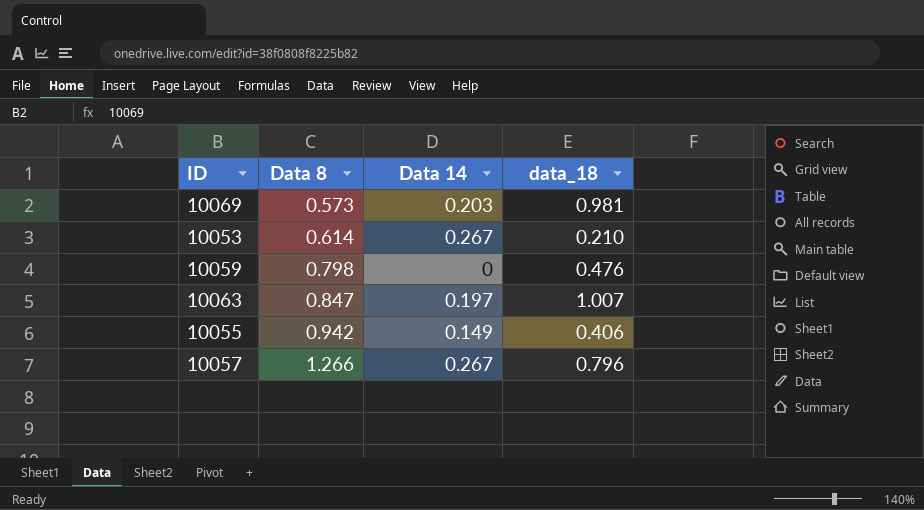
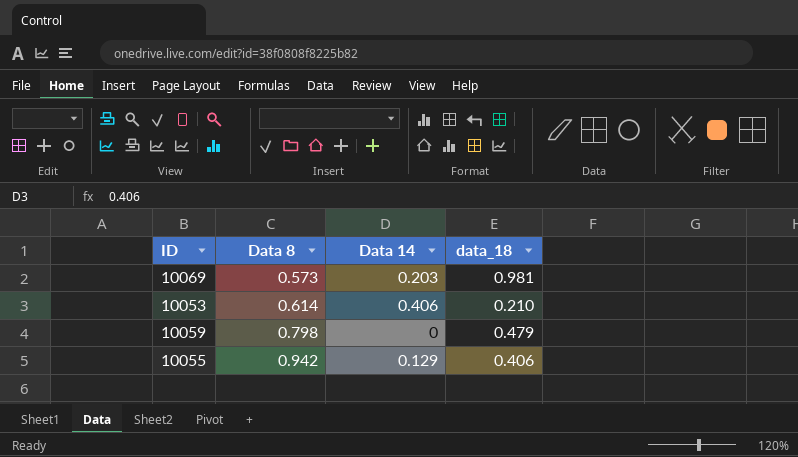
row 10063: 0.847 | 0.197 | 1.007 -> none
row 10057: 1.266 | 0.267 | 0.796 -> none
10053 | Data 14: 0.267 -> 0.406
10059 | data_18: 0.476 -> 0.479
10055 | Data 14: 0.149 -> 0.129

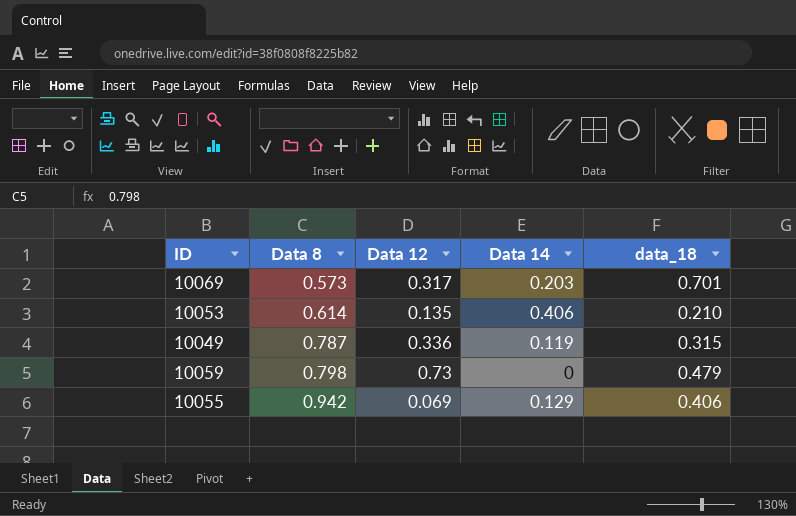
column Data 12 | position: none -> 3
10069 | data_18: 0.981 -> 0.701
row 10049: none -> 0.787 | 0.336 | 0.119 | 0.315

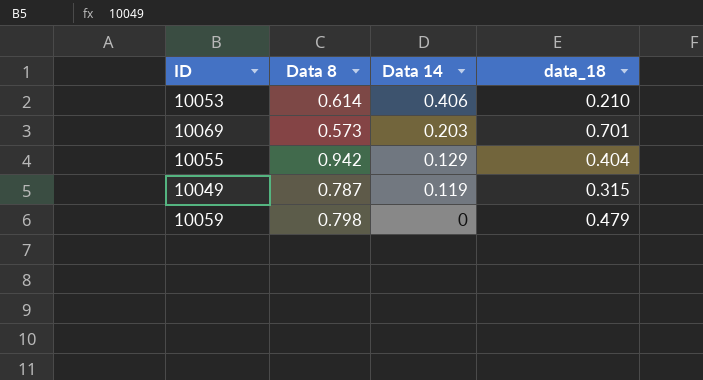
row order: Data 8 ascending -> Data 14 descending
column Data 12 | position: 3 -> none
10055 | data_18: 0.406 -> 0.404

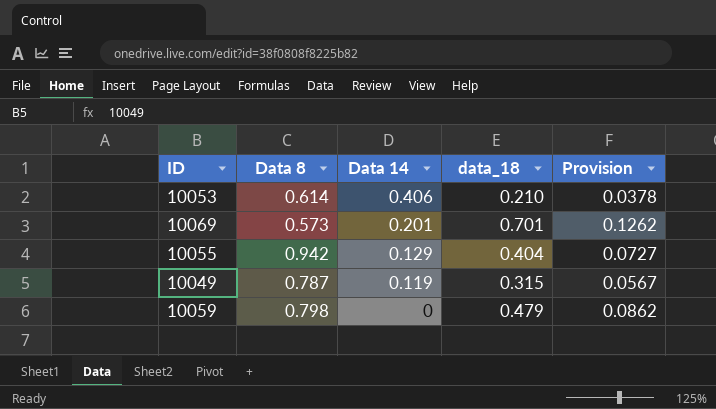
column Provision | formula: none -> [data_18] * 0.18
10069 | Data 14: 0.203 -> 0.201

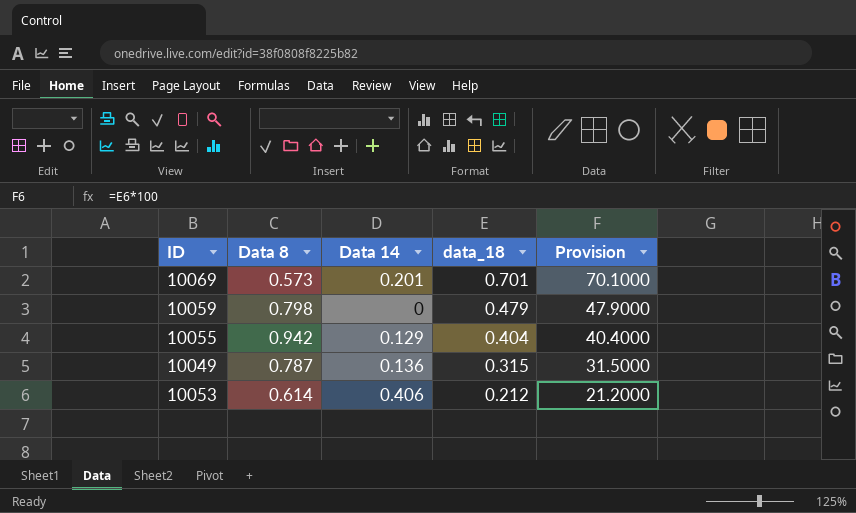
row order: Data 14 descending -> data_18 descending
column Provision | formula: [data_18] * 0.18 -> [data_18] * 100
10049 | Data 14: 0.119 -> 0.136
10053 | data_18: 0.210 -> 0.212

